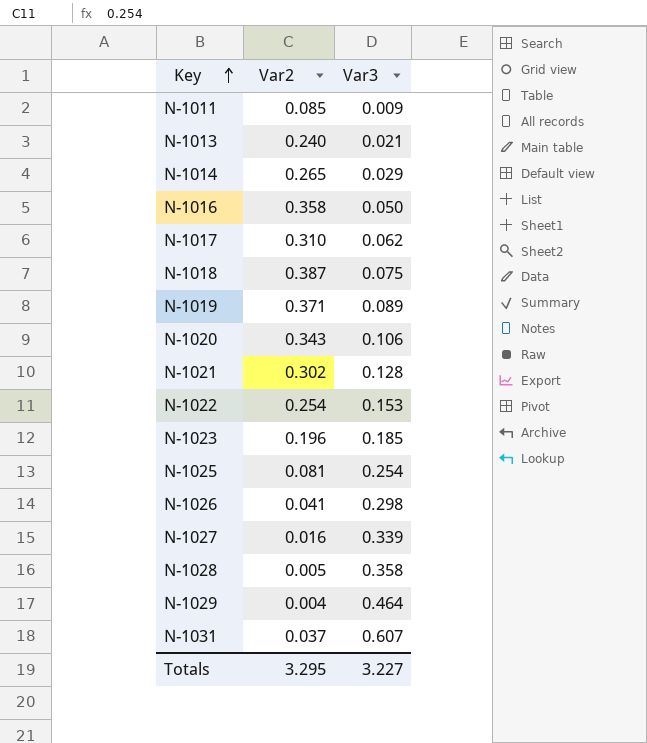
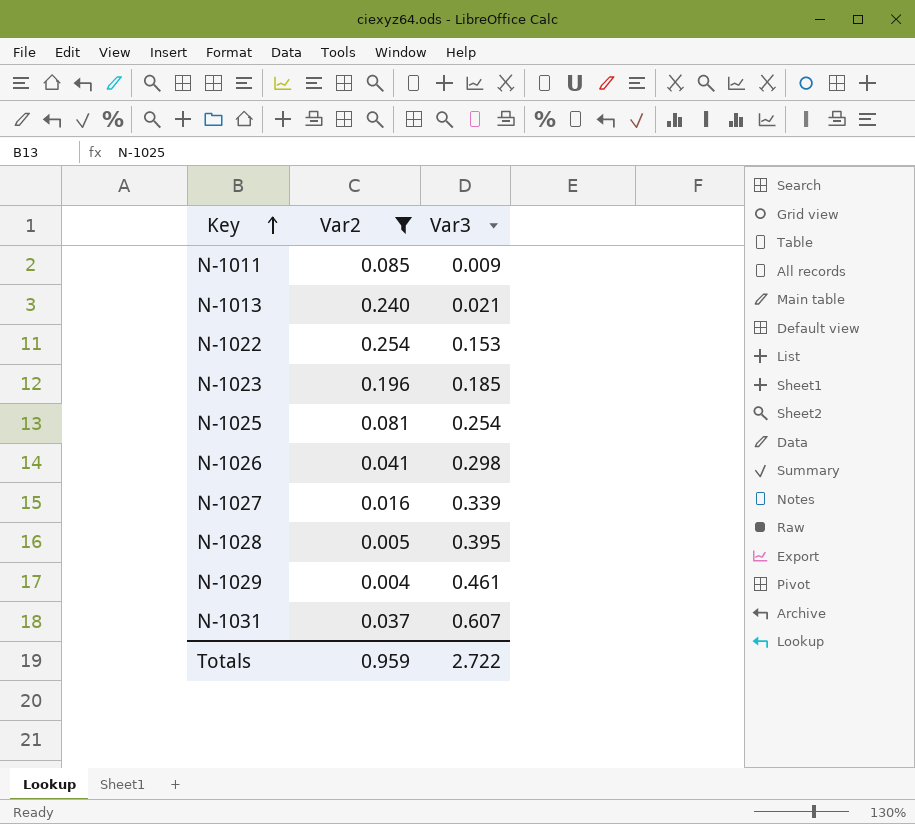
filter: none -> Var2 <= 0.254
N-1028 | Var3: 0.358 -> 0.395
N-1029 | Var3: 0.464 -> 0.461
Totals | Var2: 3.295 -> 0.959
Totals | Var3: 3.227 -> 2.722

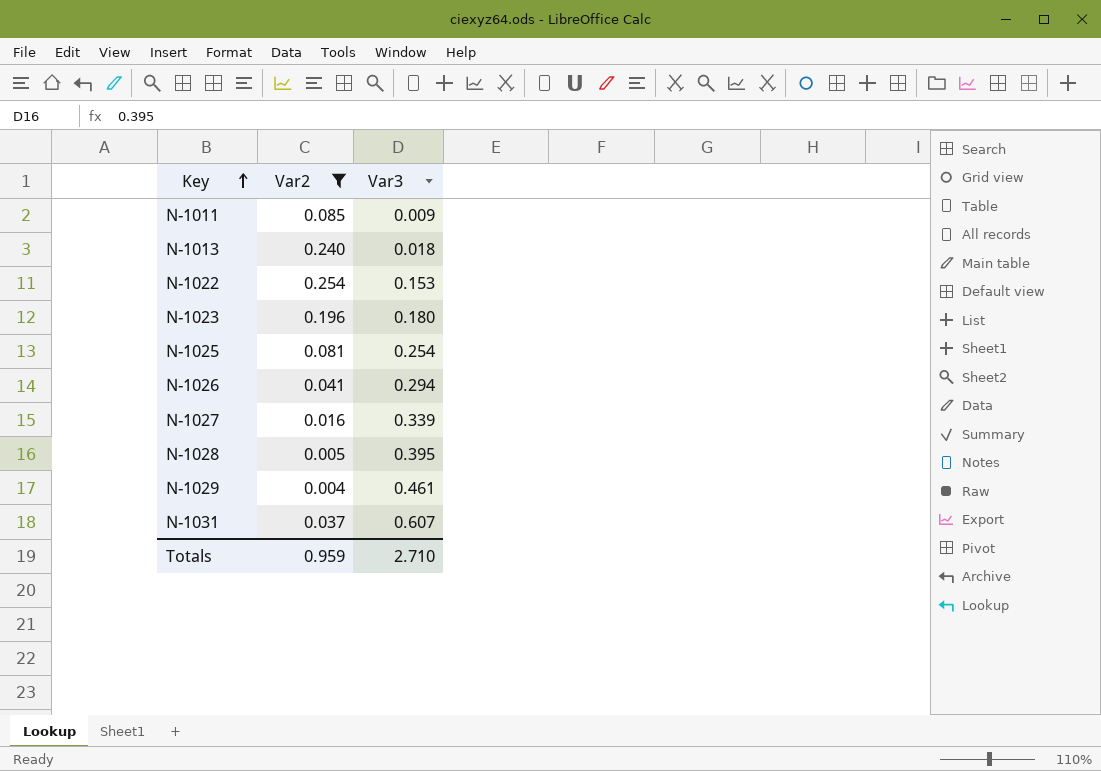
N-1013 | Var3: 0.021 -> 0.018
N-1023 | Var3: 0.185 -> 0.180
N-1026 | Var3: 0.298 -> 0.294
Totals | Var3: 2.722 -> 2.710

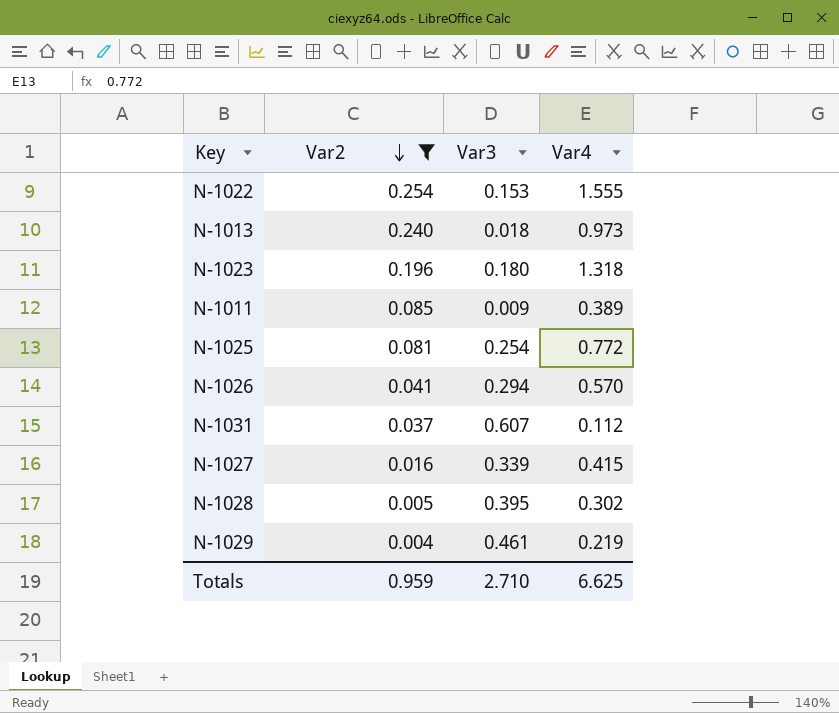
row order: Key ascending -> Var2 descending
column Var4 | position: none -> 4

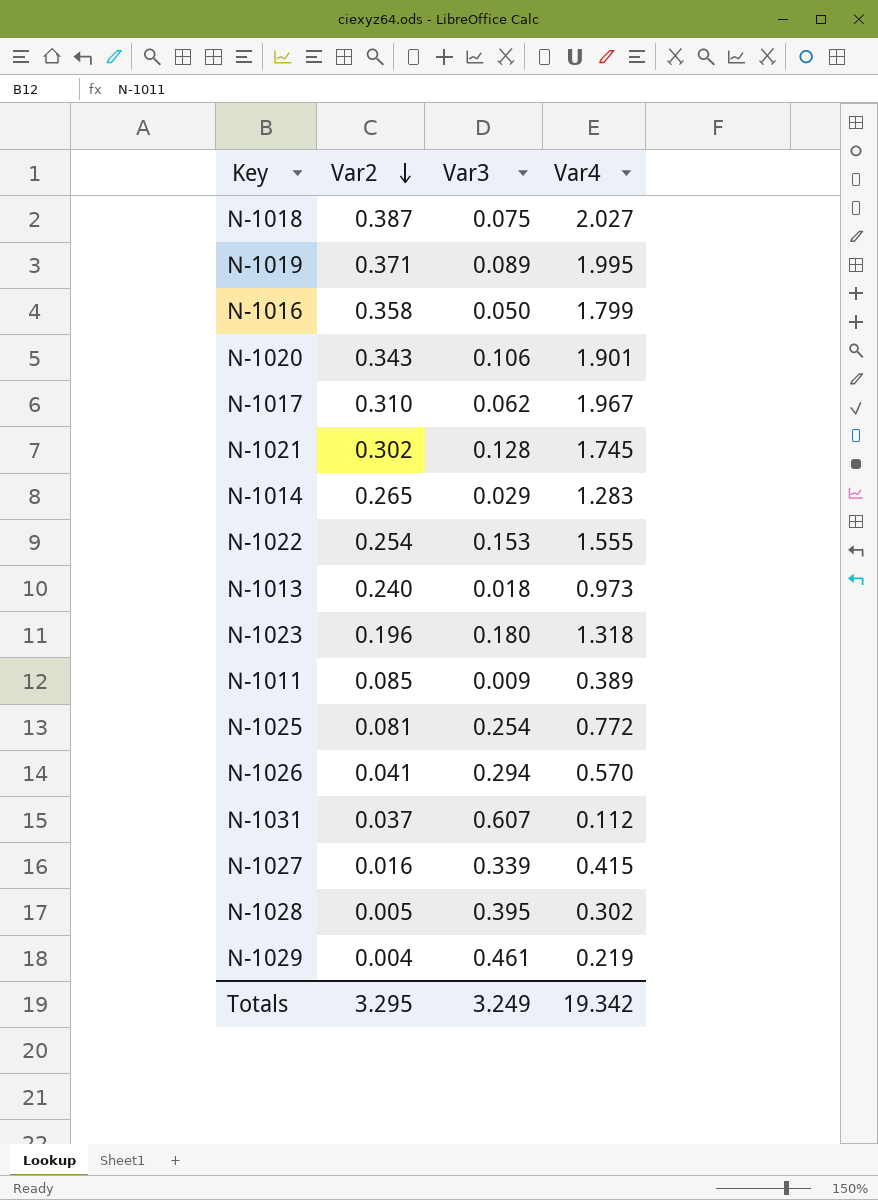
filter: Var2 <= 0.254 -> none
Totals | Var2: 0.959 -> 3.295
Totals | Var3: 2.710 -> 3.249
Totals | Var4: 6.625 -> 19.342

